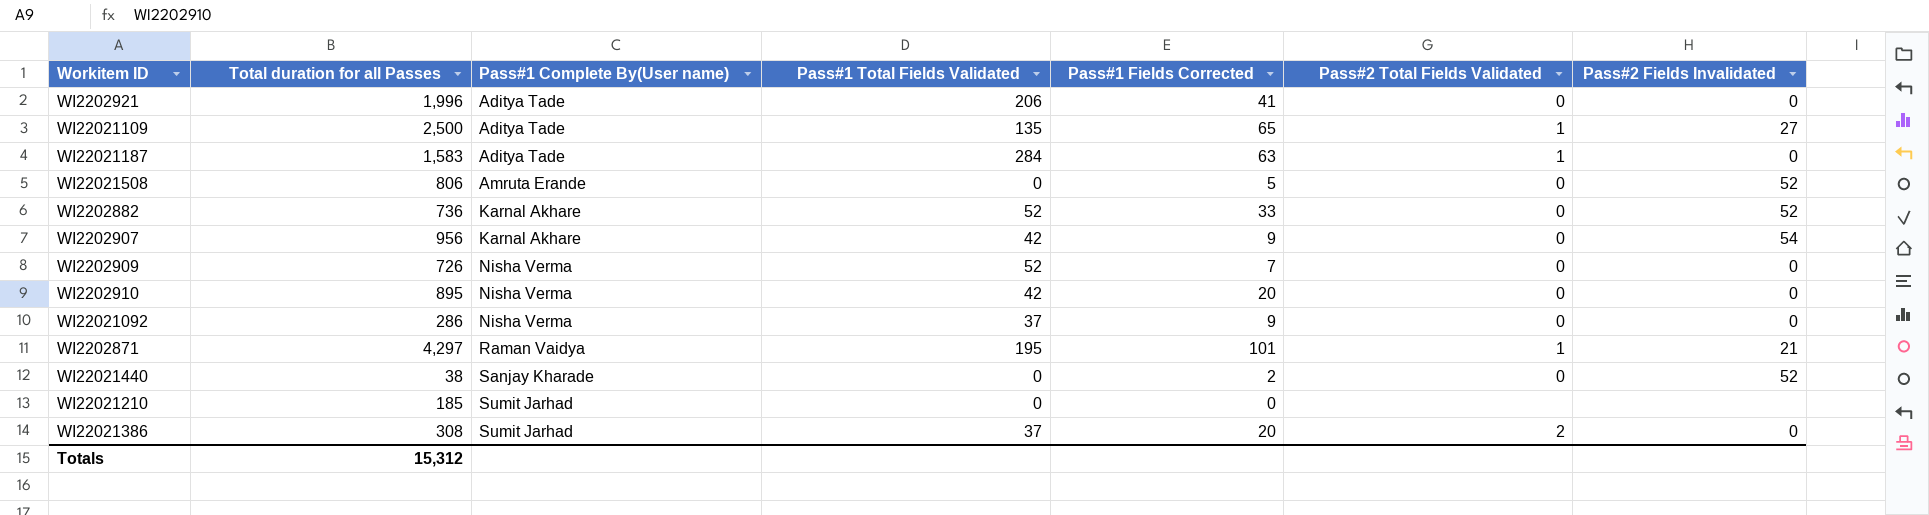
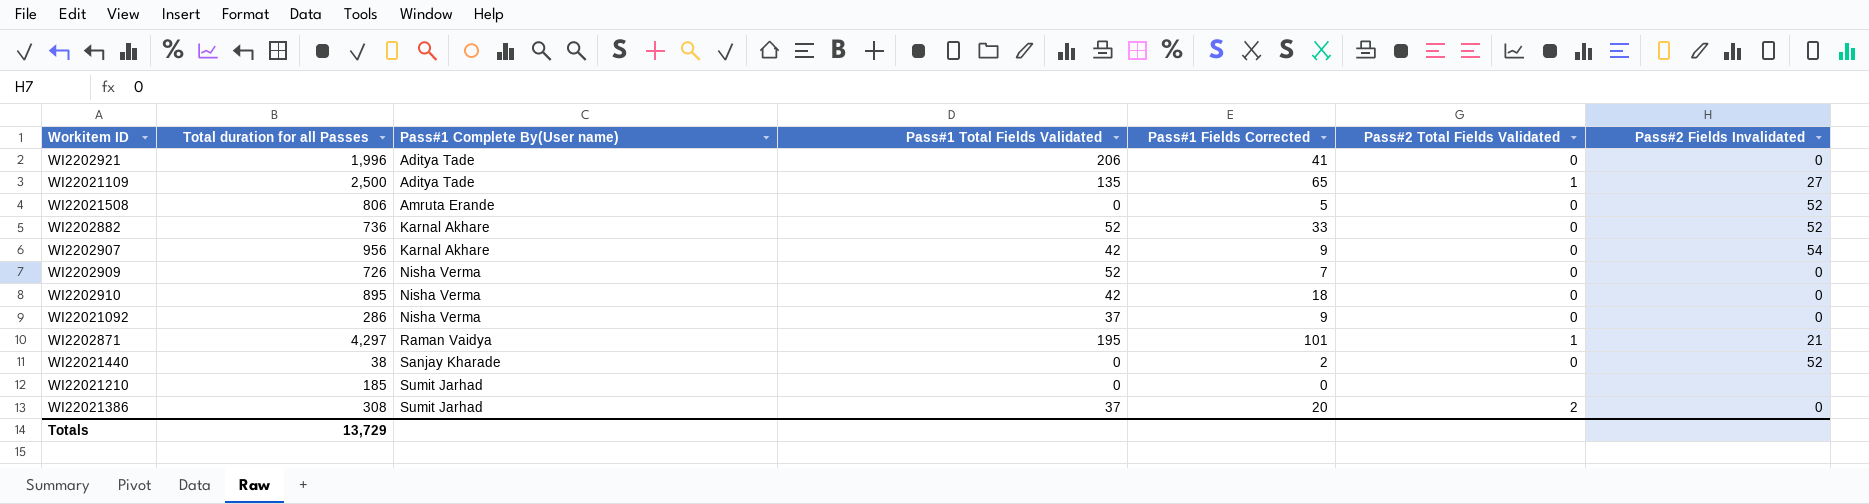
row WI22021187: 1,583 | Aditya Tade | 284 | 63 | 1 | 0 -> none
WI2202910 | Pass#1 Fields Corrected: 20 -> 18
Totals | Total duration for all Passes: 15,312 -> 13,729

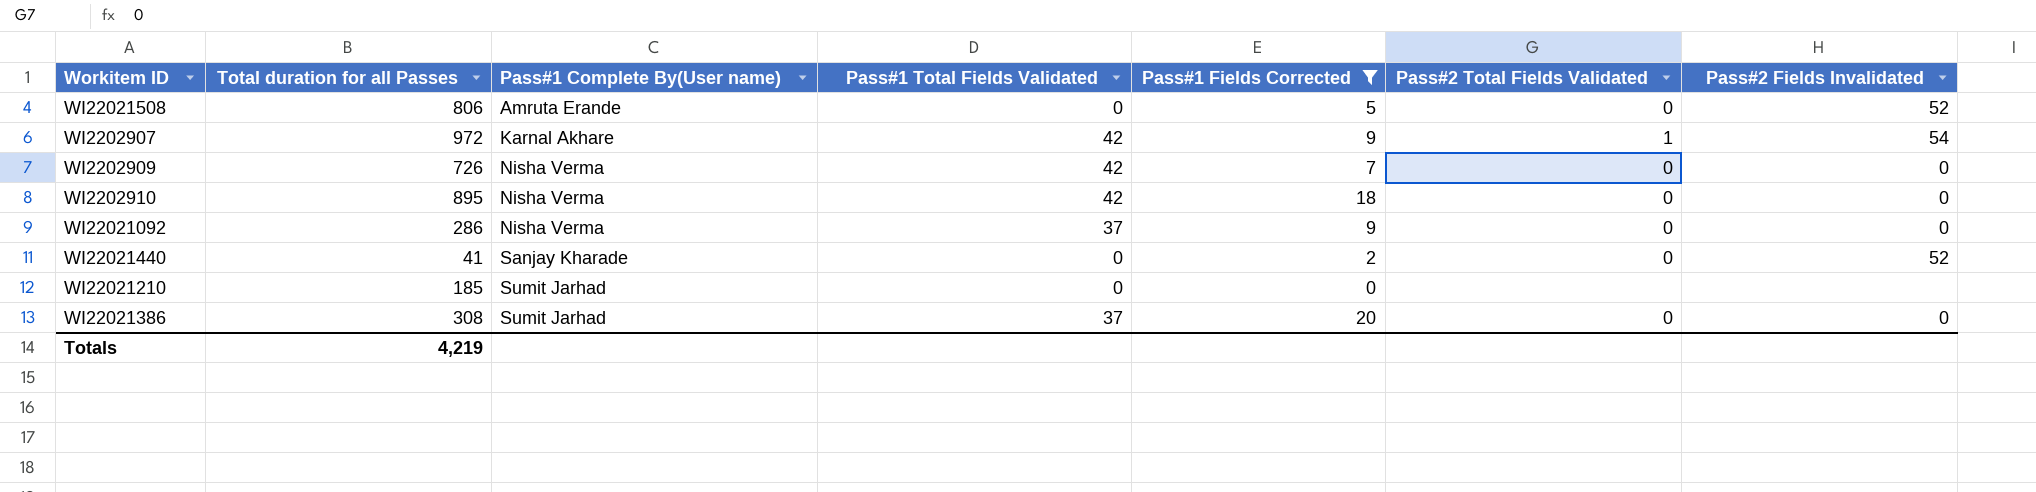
filter: none -> Pass#1 Fields Corrected <= 20
WI2202907 | Total duration for all Passes: 956 -> 972
WI2202907 | Pass#2 Total Fields Validated: 0 -> 1
WI2202909 | Pass#1 Total Fields Validated: 52 -> 42
WI22021440 | Total duration for all Passes: 38 -> 41
WI22021386 | Pass#2 Total Fields Validated: 2 -> 0
Totals | Total duration for all Passes: 13,729 -> 4,219

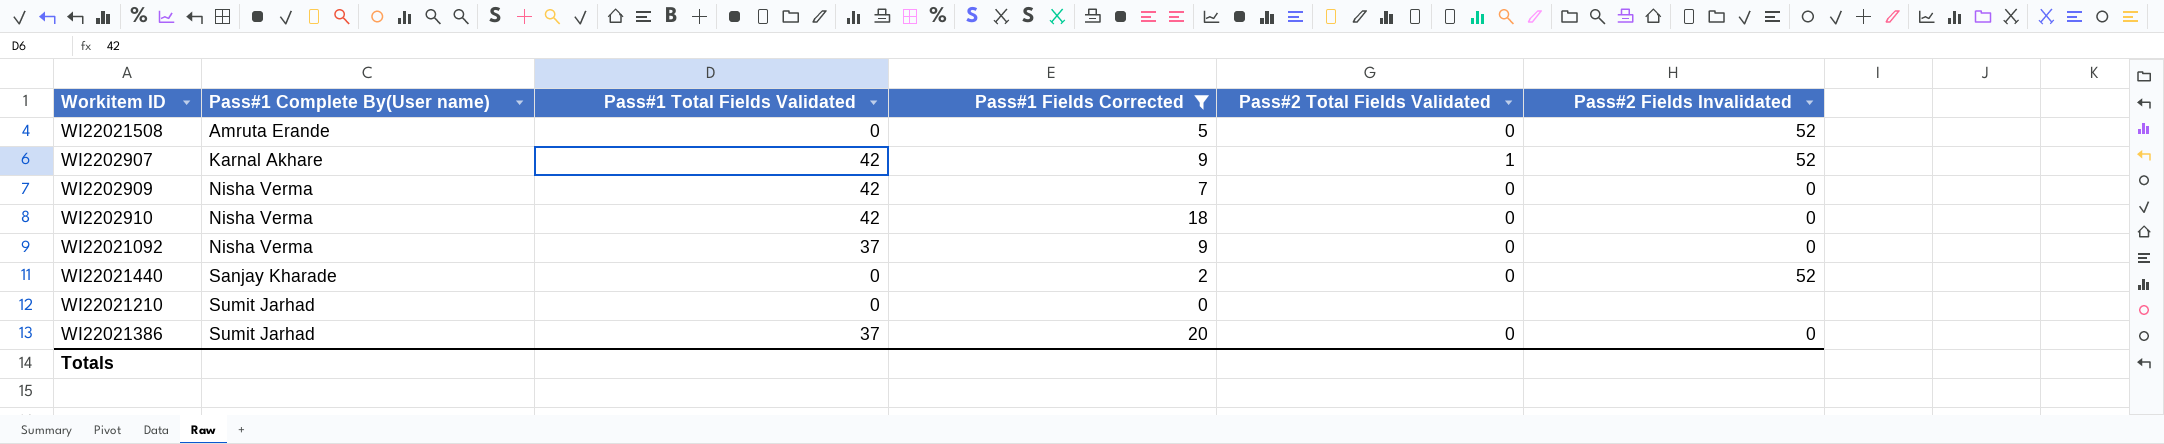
column Total duration for all Passes | position: 2 -> none
WI2202907 | Pass#2 Fields Invalidated: 54 -> 52

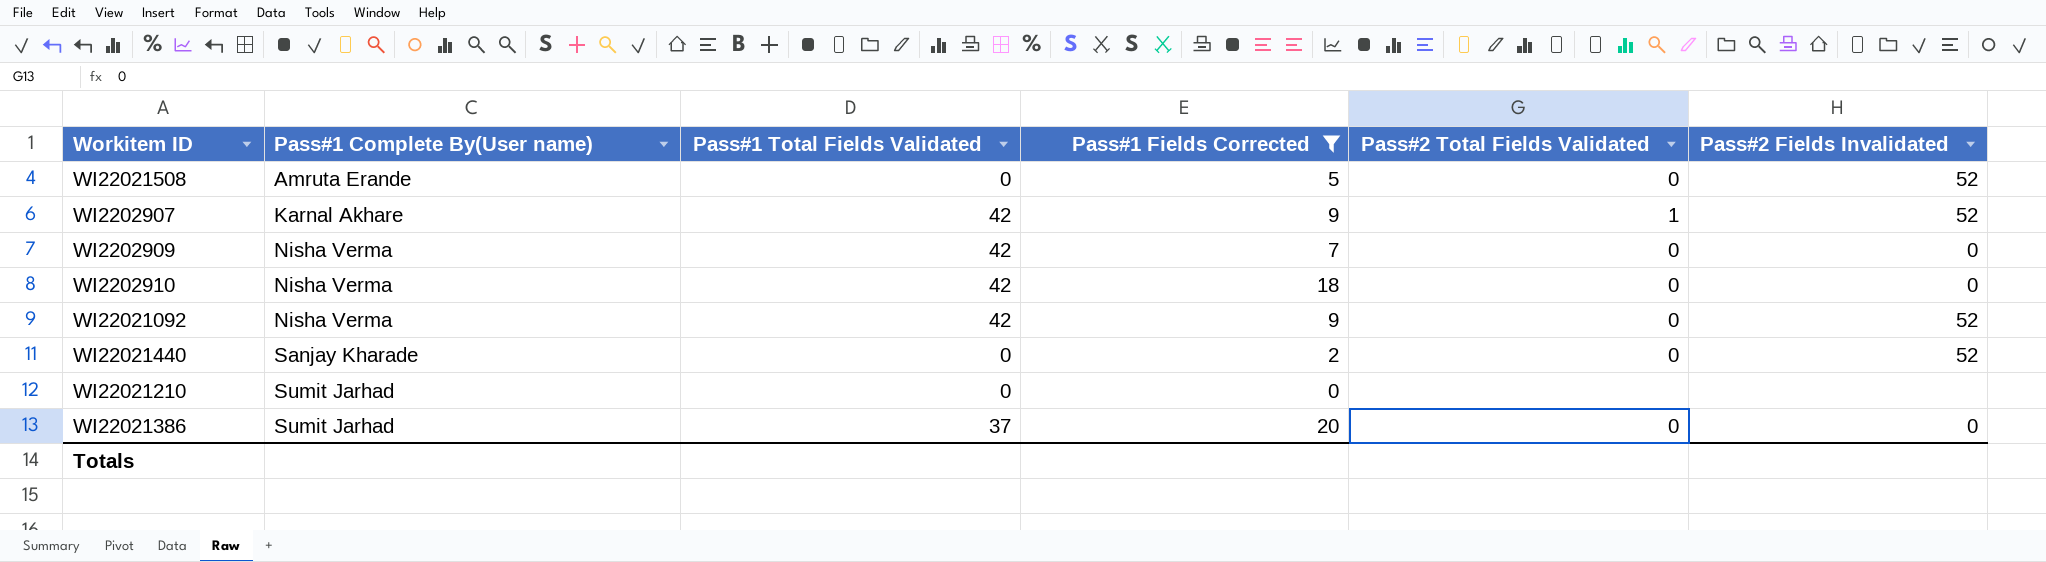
WI22021092 | Pass#1 Total Fields Validated: 37 -> 42
WI22021092 | Pass#2 Fields Invalidated: 0 -> 52

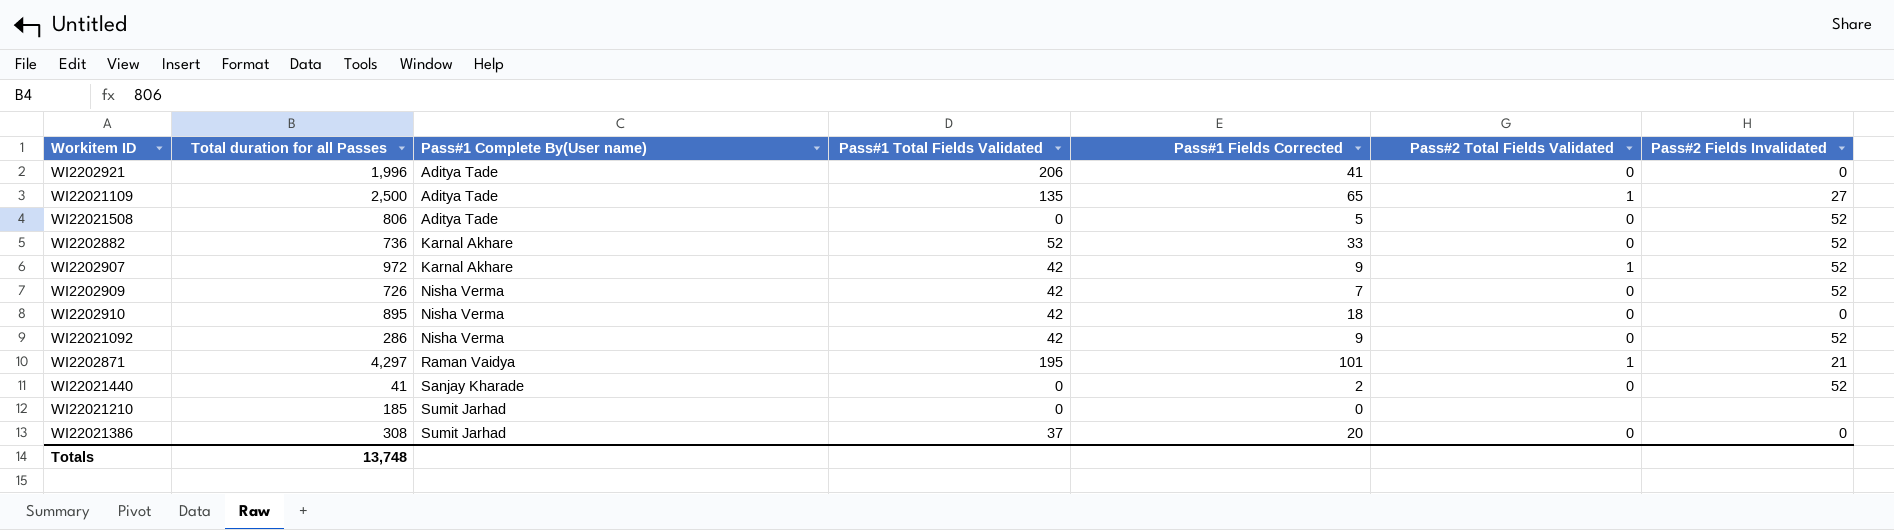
filter: Pass#1 Fields Corrected <= 20 -> none
column Total duration for all Passes | position: none -> 2
WI22021508 | Pass#1 Complete By(User name): Amruta Erande -> Aditya Tade
WI2202909 | Pass#2 Fields Invalidated: 0 -> 52

